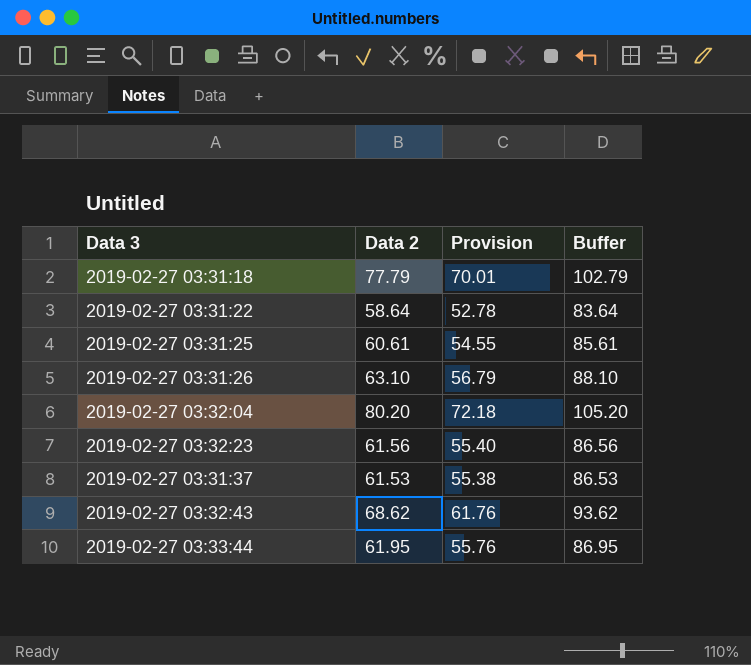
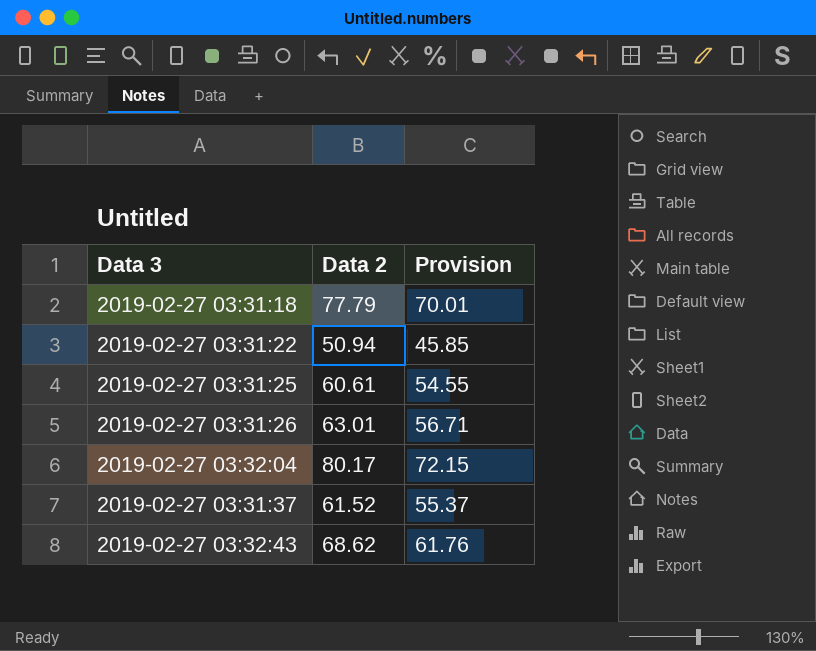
column Buffer | formula: [Data 2] + 25 -> none
row 2019-02-27 03:32:23: 61.56 | 55.40 | 86.56 -> none
row 2019-02-27 03:33:44: 61.95 | 55.76 | 86.95 -> none
2019-02-27 03:31:22 | Data 2: 58.64 -> 50.94
2019-02-27 03:31:22 | Provision: 52.78 -> 45.85
2019-02-27 03:31:26 | Data 2: 63.10 -> 63.01
2019-02-27 03:31:26 | Provision: 56.79 -> 56.71
2019-02-27 03:32:04 | Data 2: 80.20 -> 80.17
2019-02-27 03:32:04 | Provision: 72.18 -> 72.15
2019-02-27 03:31:37 | Data 2: 61.53 -> 61.52
2019-02-27 03:31:37 | Provision: 55.38 -> 55.37

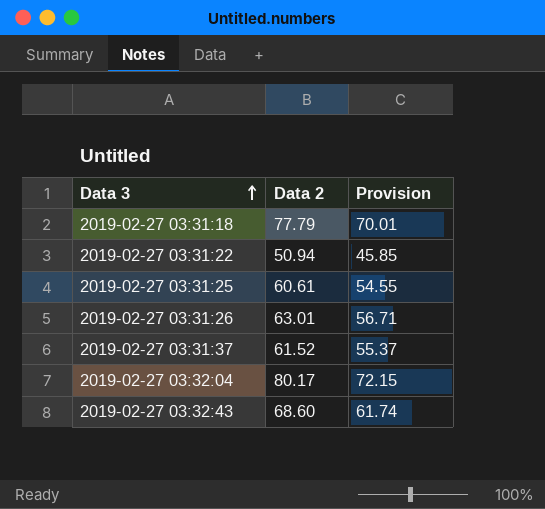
row order: none -> Data 3 ascending
2019-02-27 03:32:43 | Data 2: 68.62 -> 68.60
2019-02-27 03:32:43 | Provision: 61.76 -> 61.74

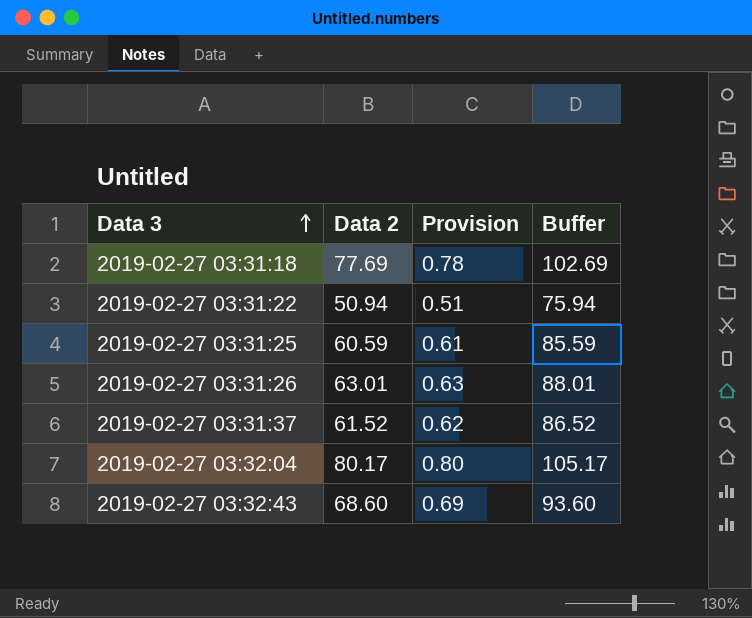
column Provision | formula: [Data 2] * 0.9 -> [Data 2] * 0.01
column Buffer | formula: none -> [Data 2] + 25
2019-02-27 03:31:18 | Data 2: 77.79 -> 77.69
2019-02-27 03:31:25 | Data 2: 60.61 -> 60.59

